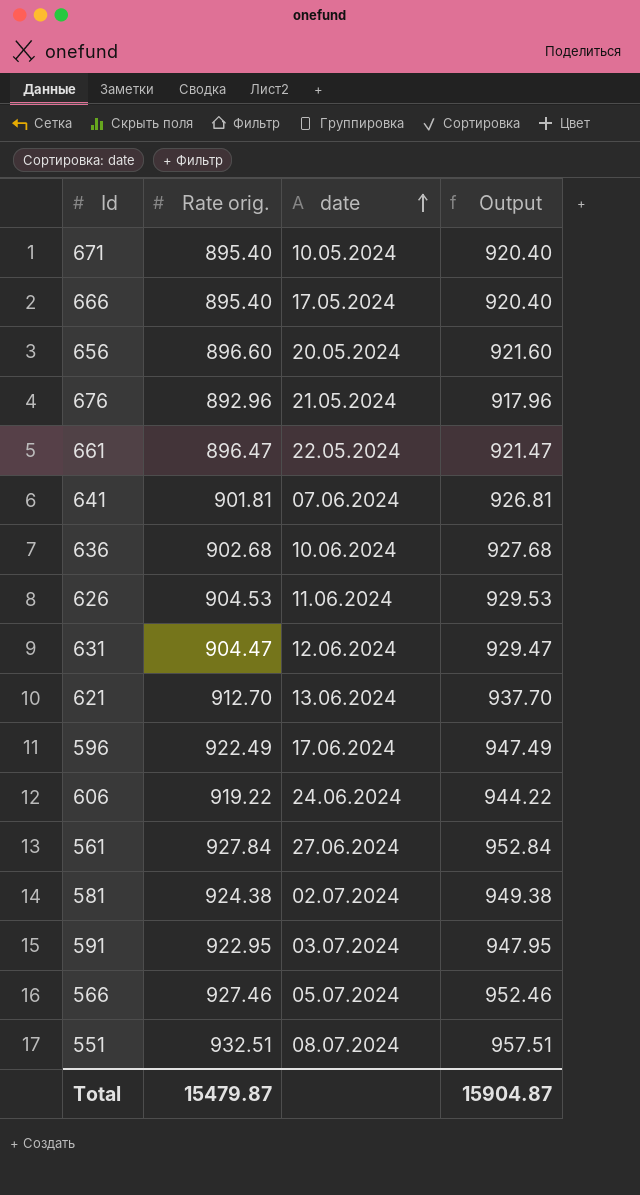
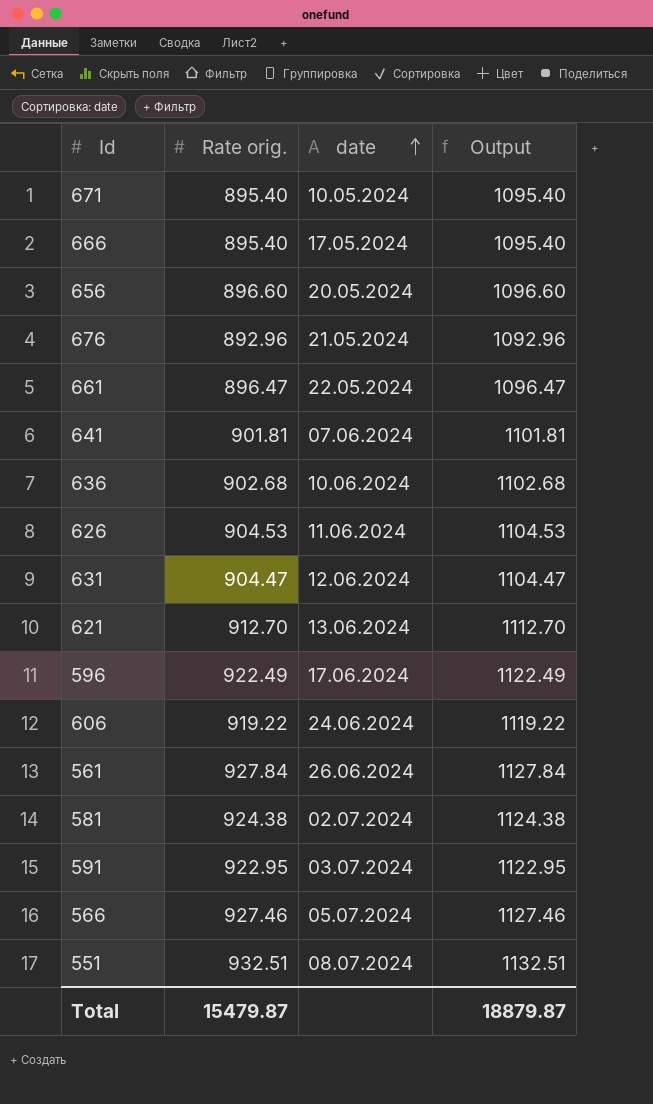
column Output | formula: [Rate orig.] + 25 -> [Rate orig.] + 200
561 | date: 27.06.2024 -> 26.06.2024
Total | Output: 15904.87 -> 18879.87

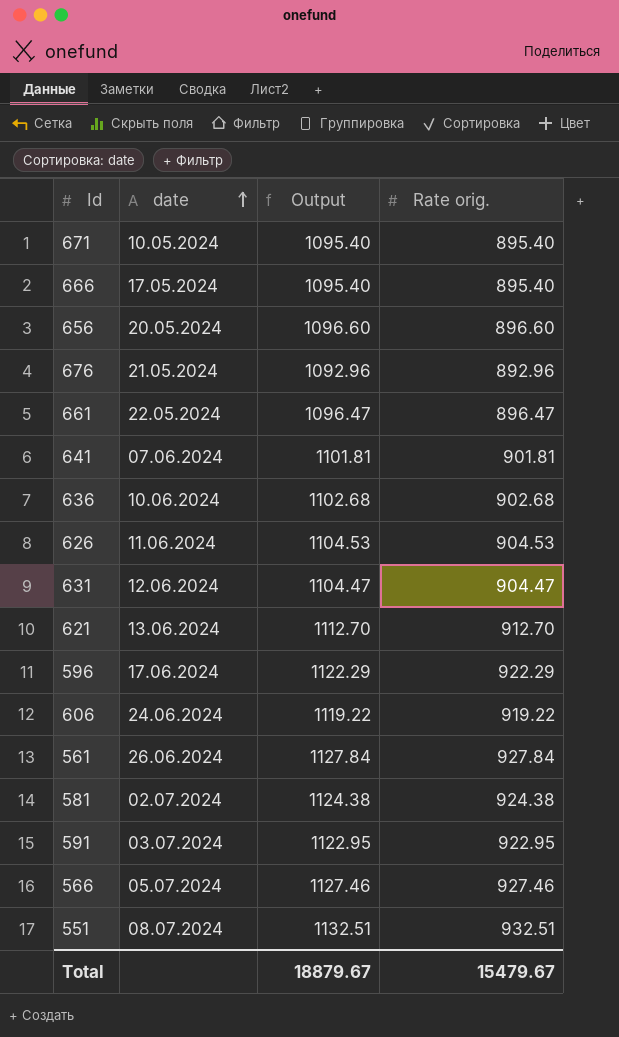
column Rate orig. | position: 2 -> 4
596 | Output: 1122.49 -> 1122.29
596 | Rate orig.: 922.49 -> 922.29
Total | Output: 18879.87 -> 18879.67
Total | Rate orig.: 15479.87 -> 15479.67

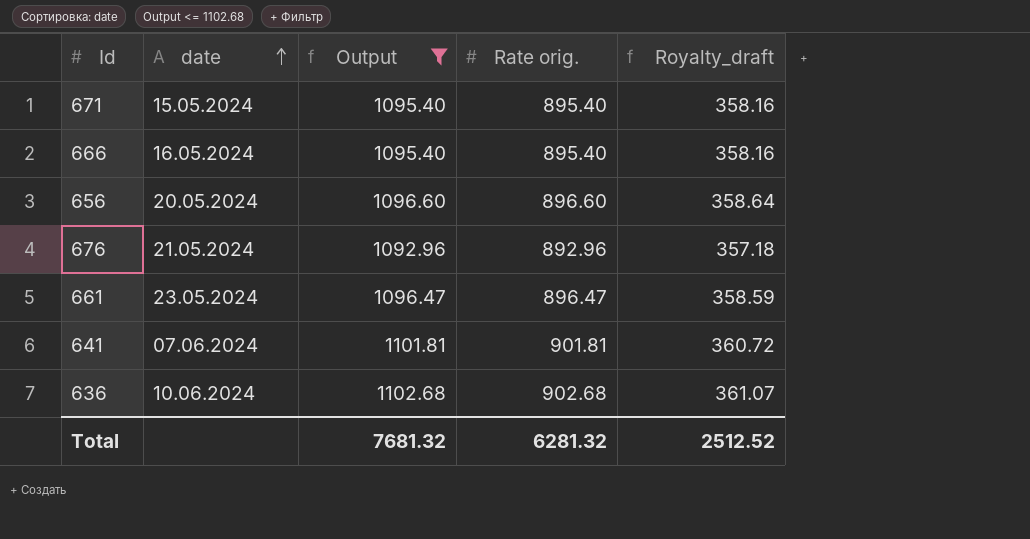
filter: none -> Output <= 1102.68
column Royalty_draft | formula: none -> [Rate orig.] * 0.4
671 | date: 10.05.2024 -> 15.05.2024
666 | date: 17.05.2024 -> 16.05.2024
661 | date: 22.05.2024 -> 23.05.2024
Total | Output: 18879.67 -> 7681.32
Total | Rate orig.: 15479.67 -> 6281.32

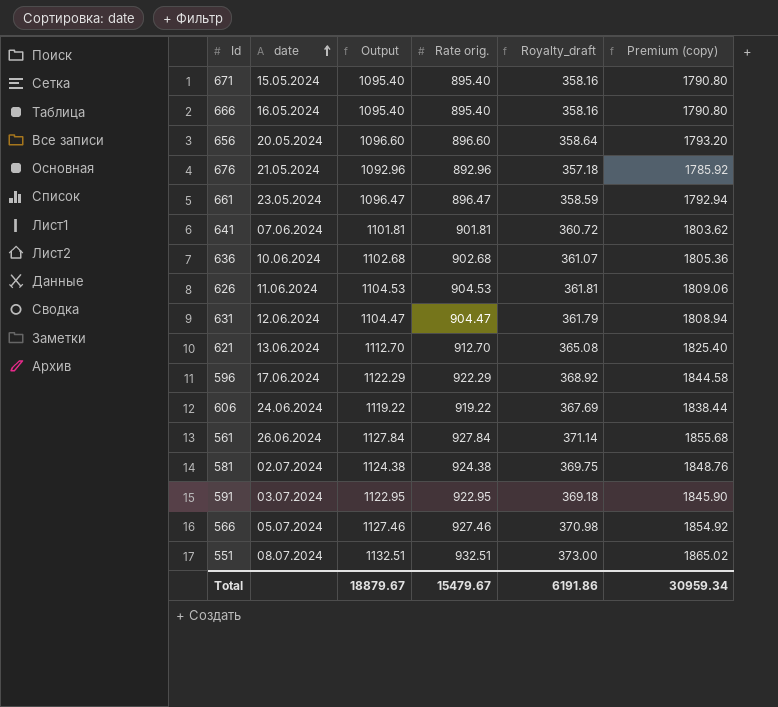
filter: Output <= 1102.68 -> none
column Premium (copy) | formula: none -> [Rate orig.] * 2
Total | Output: 7681.32 -> 18879.67
Total | Rate orig.: 6281.32 -> 15479.67
Total | Royalty_draft: 2512.52 -> 6191.86

